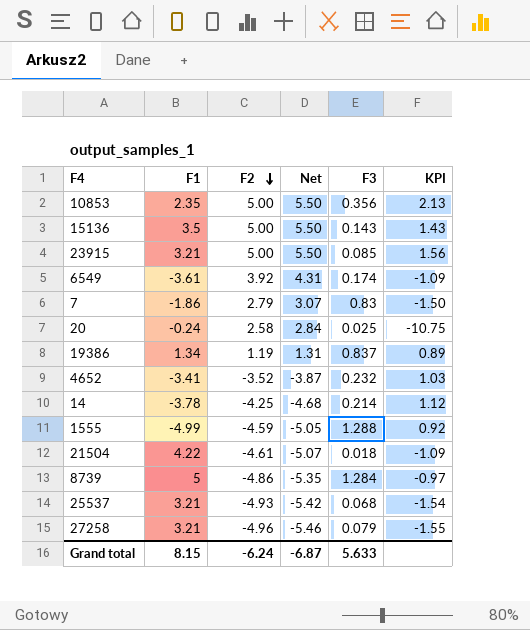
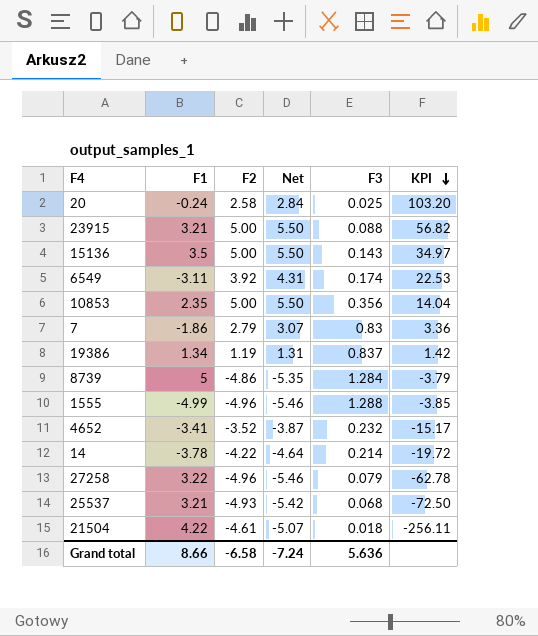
row order: F2 descending -> KPI descending
column KPI | formula: [F2] / [F1] -> [F2] / [F3]
23915 | F3: 0.085 -> 0.088
6549 | F1: -3.61 -> -3.11
1555 | F2: -4.59 -> -4.96
1555 | Net: -5.05 -> -5.46
14 | F2: -4.25 -> -4.22
14 | Net: -4.68 -> -4.64
27258 | F1: 3.21 -> 3.22
Grand total | F1: 8.15 -> 8.66
Grand total | F2: -6.24 -> -6.58
Grand total | Net: -6.87 -> -7.24
Grand total | F3: 5.633 -> 5.636

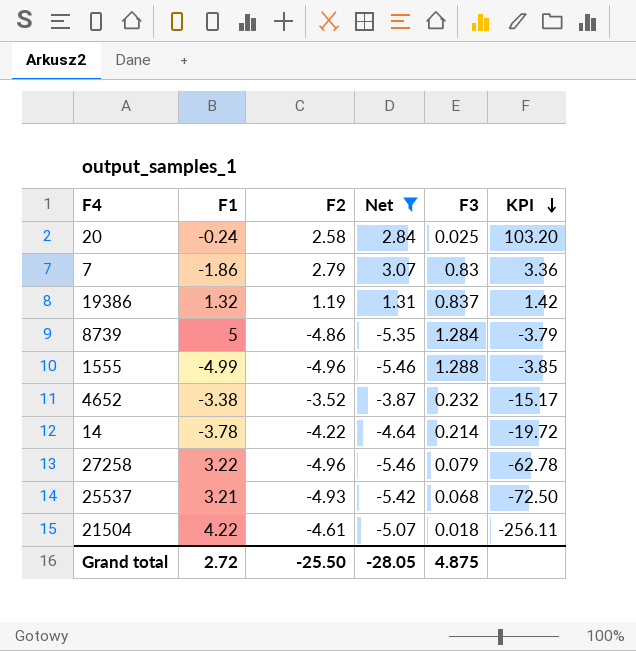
filter: none -> Net <= 3.07
19386 | F1: 1.34 -> 1.32
4652 | F1: -3.41 -> -3.38
Grand total | F1: 8.66 -> 2.72
Grand total | F2: -6.58 -> -25.50
Grand total | Net: -7.24 -> -28.05
Grand total | F3: 5.636 -> 4.875

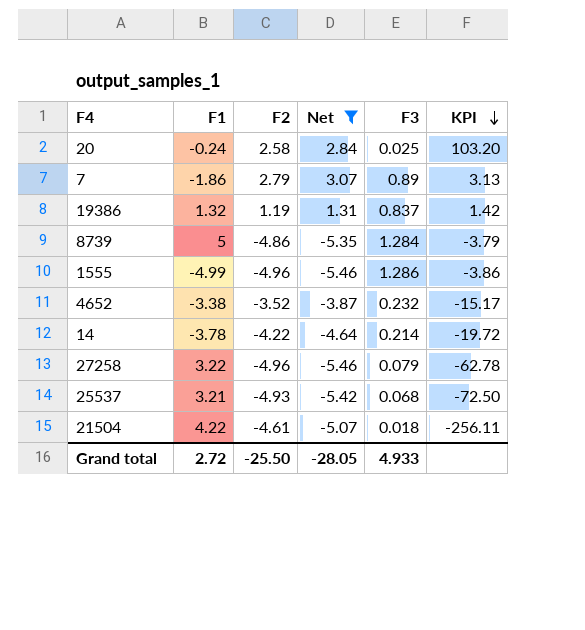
7 | F3: 0.83 -> 0.89
7 | KPI: 3.36 -> 3.13
1555 | F3: 1.288 -> 1.286
1555 | KPI: -3.85 -> -3.86
Grand total | F3: 4.875 -> 4.933

